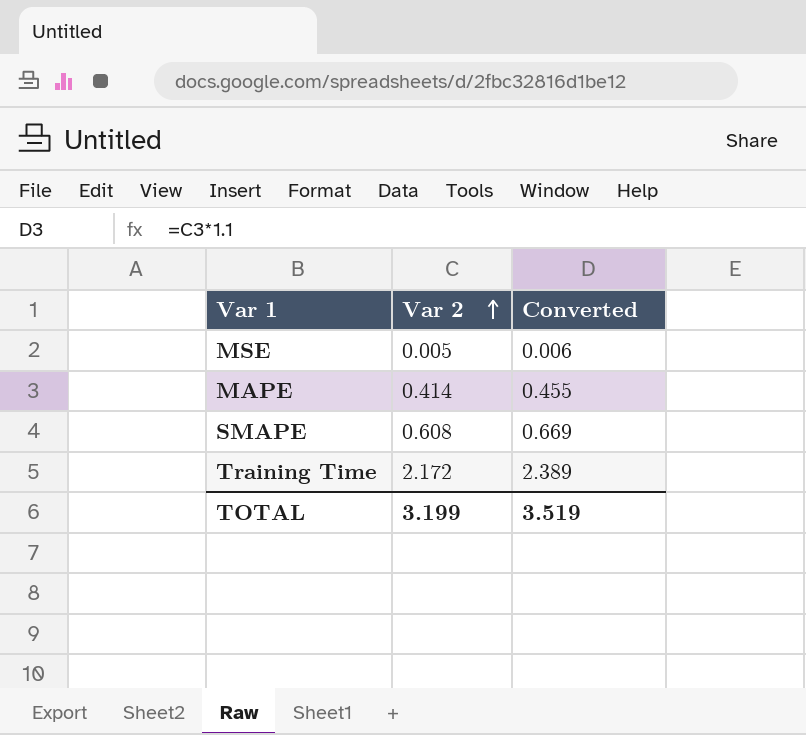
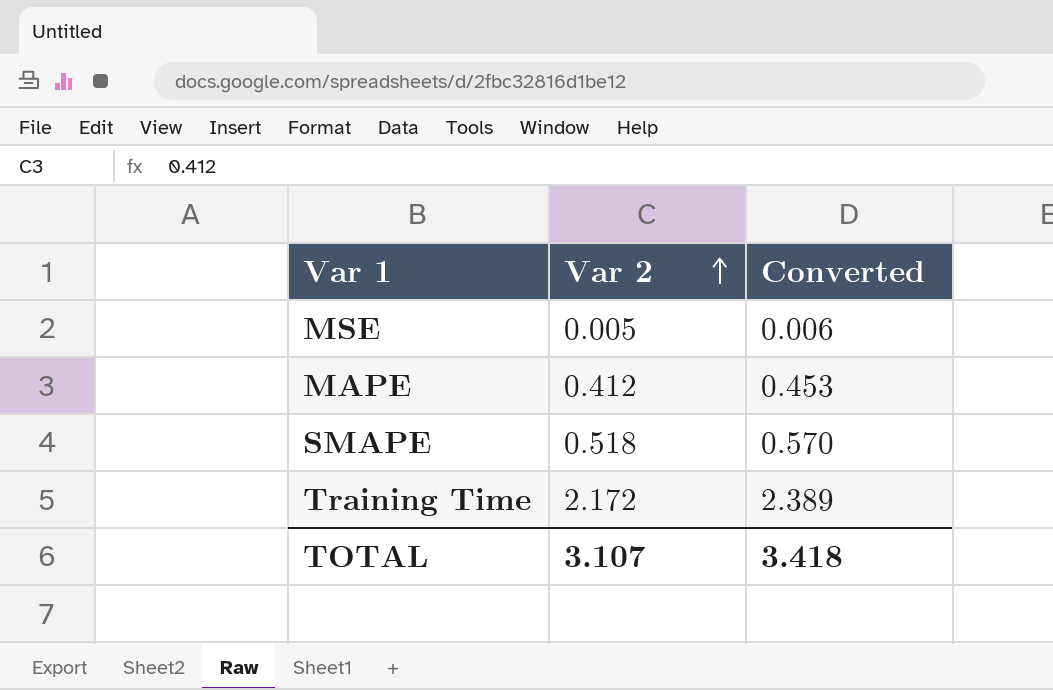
MAPE | Var 2: 0.414 -> 0.412
MAPE | Converted: 0.455 -> 0.453
SMAPE | Var 2: 0.608 -> 0.518
SMAPE | Converted: 0.669 -> 0.570
TOTAL | Var 2: 3.199 -> 3.107
TOTAL | Converted: 3.519 -> 3.418

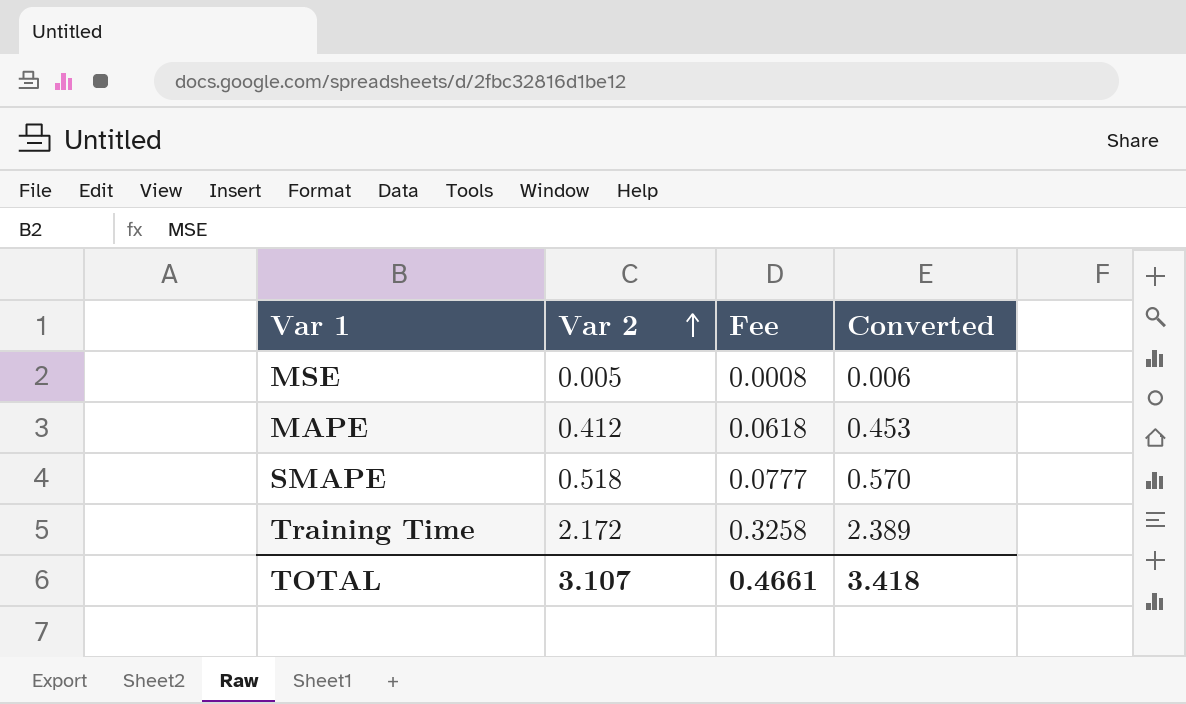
column Fee | formula: none -> [Var 2] * 0.15

